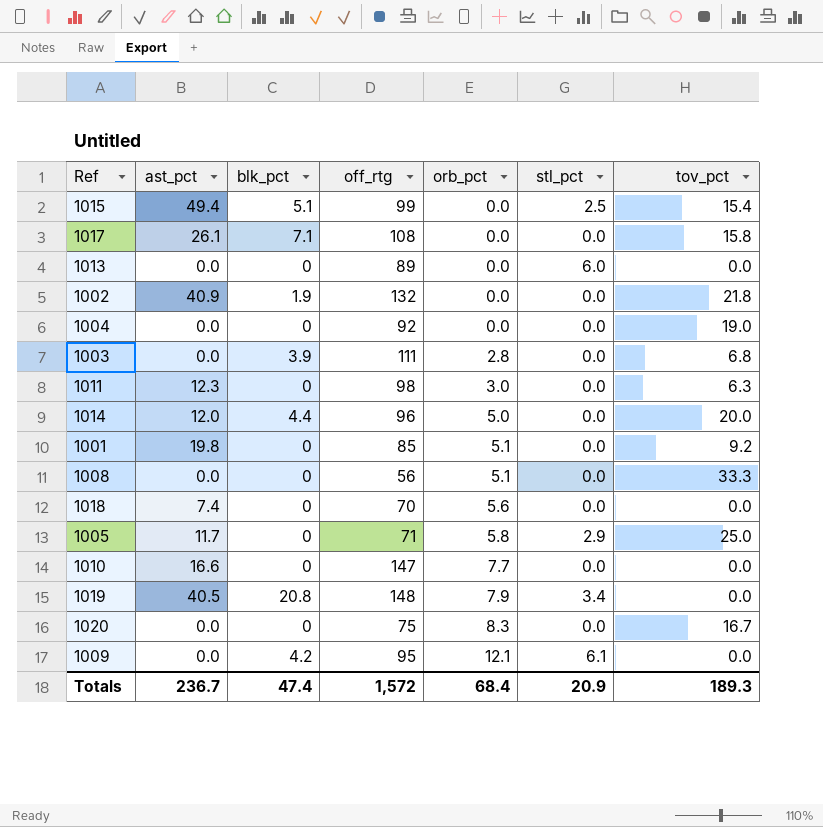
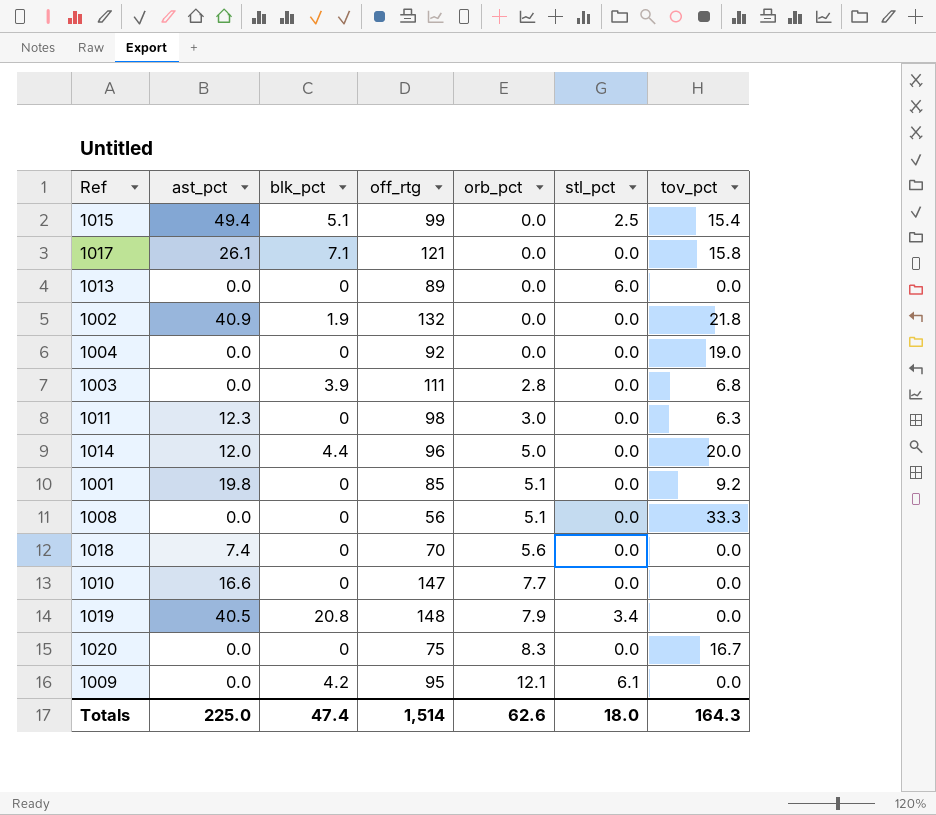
row 1005: 11.7 | 0 | 71 | 5.8 | 2.9 | 25.0 -> none
1017 | off_rtg: 108 -> 121
Totals | ast_pct: 236.7 -> 225.0
Totals | off_rtg: 1,572 -> 1,514
Totals | orb_pct: 68.4 -> 62.6
Totals | stl_pct: 20.9 -> 18.0
Totals | tov_pct: 189.3 -> 164.3

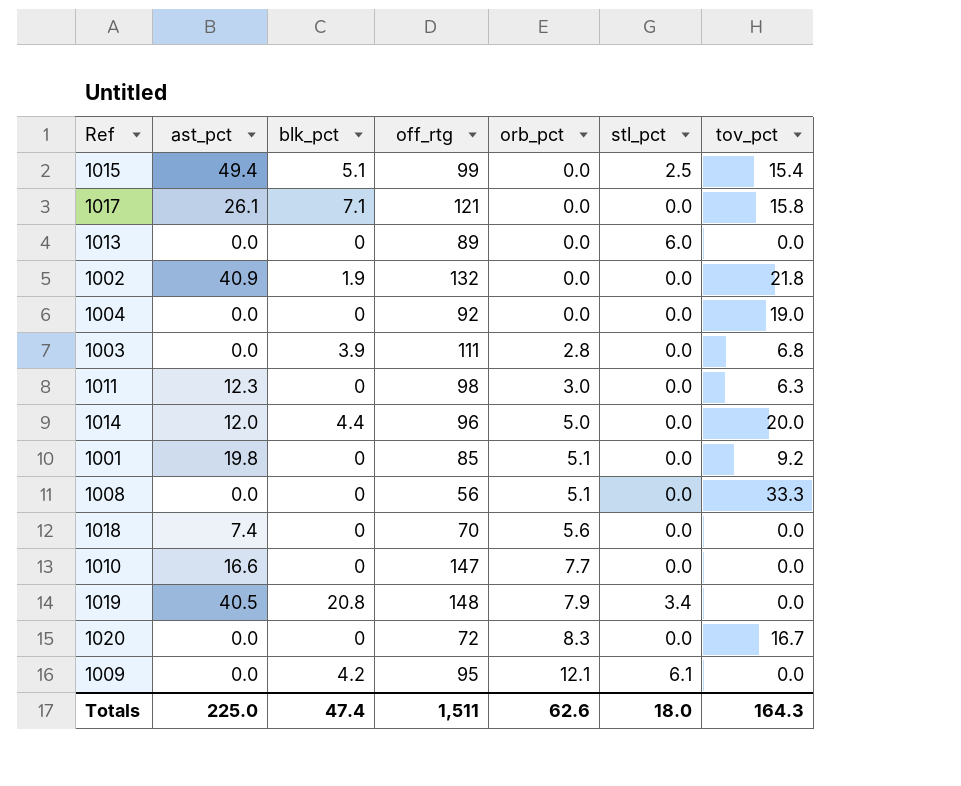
1020 | off_rtg: 75 -> 72
Totals | off_rtg: 1,514 -> 1,511

